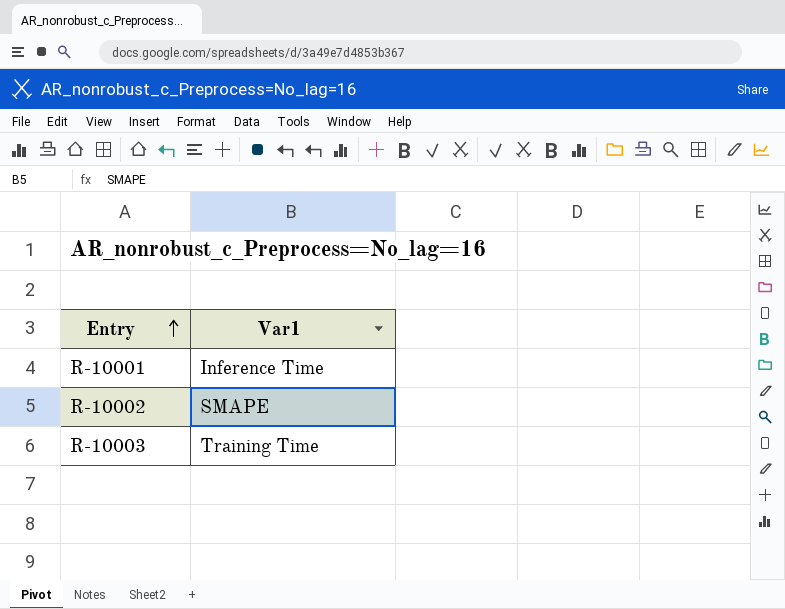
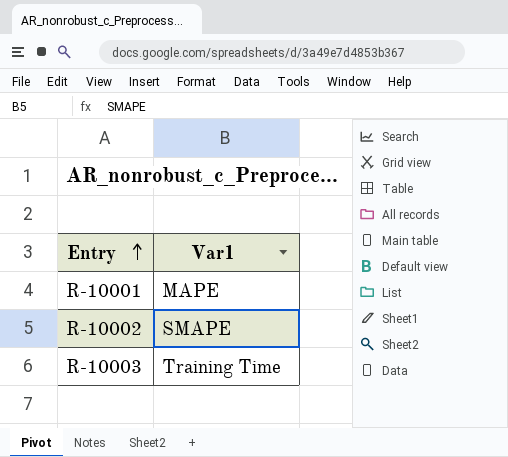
R-10001 | Var1: Inference Time -> MAPE

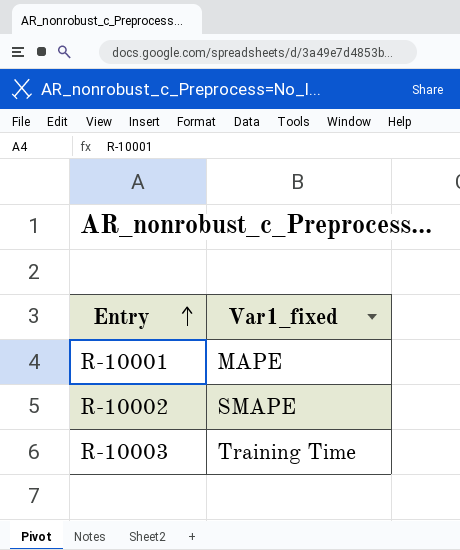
column name: Var1 -> Var1_fixed

